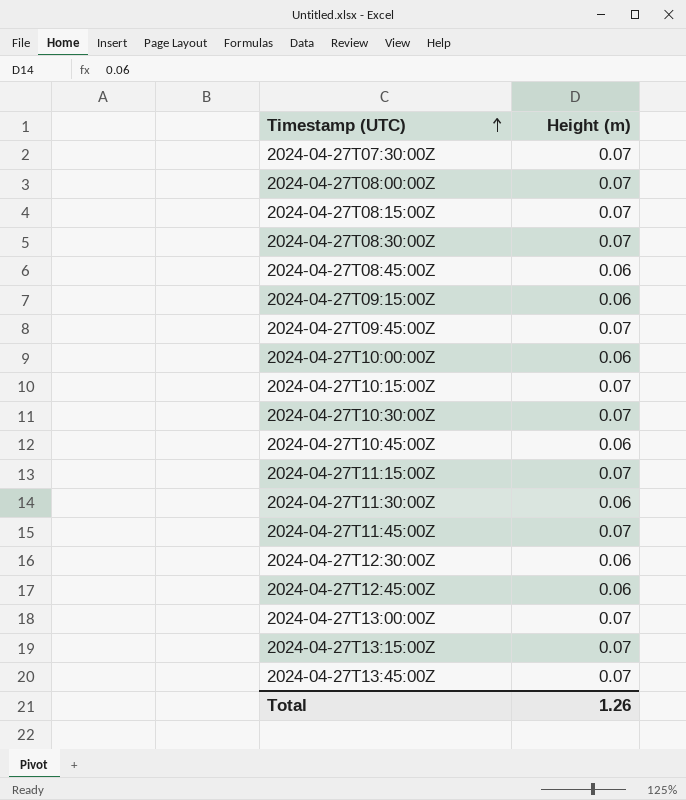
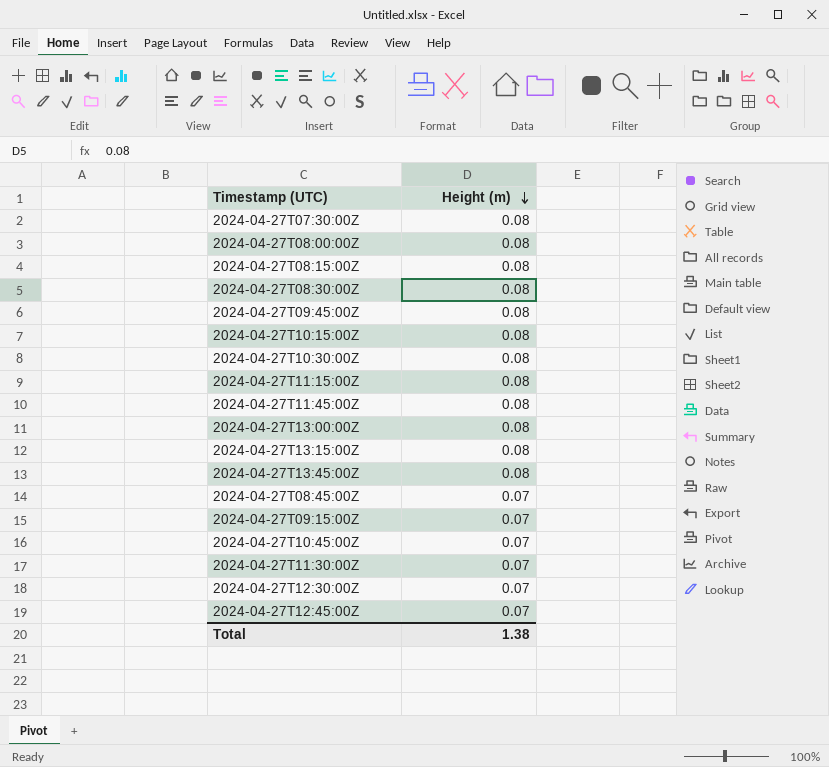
row order: Timestamp (UTC) ascending -> Height (m) descending
row 2024-04-27T10:00:00Z: 0.06 -> none
2024-04-27T07:30:00Z | Height (m): 0.07 -> 0.08
2024-04-27T08:00:00Z | Height (m): 0.07 -> 0.08
2024-04-27T08:15:00Z | Height (m): 0.07 -> 0.08
2024-04-27T08:30:00Z | Height (m): 0.07 -> 0.08
2024-04-27T09:45:00Z | Height (m): 0.07 -> 0.08
2024-04-27T10:15:00Z | Height (m): 0.07 -> 0.08
2024-04-27T10:30:00Z | Height (m): 0.07 -> 0.08
2024-04-27T11:15:00Z | Height (m): 0.07 -> 0.08
2024-04-27T11:45:00Z | Height (m): 0.07 -> 0.08
2024-04-27T13:00:00Z | Height (m): 0.07 -> 0.08
2024-04-27T13:15:00Z | Height (m): 0.07 -> 0.08
2024-04-27T13:45:00Z | Height (m): 0.07 -> 0.08
2024-04-27T08:45:00Z | Height (m): 0.06 -> 0.07
2024-04-27T09:15:00Z | Height (m): 0.06 -> 0.07
2024-04-27T10:45:00Z | Height (m): 0.06 -> 0.07
2024-04-27T11:30:00Z | Height (m): 0.06 -> 0.07
2024-04-27T12:30:00Z | Height (m): 0.06 -> 0.07
2024-04-27T12:45:00Z | Height (m): 0.06 -> 0.07
Total | Height (m): 1.26 -> 1.38

